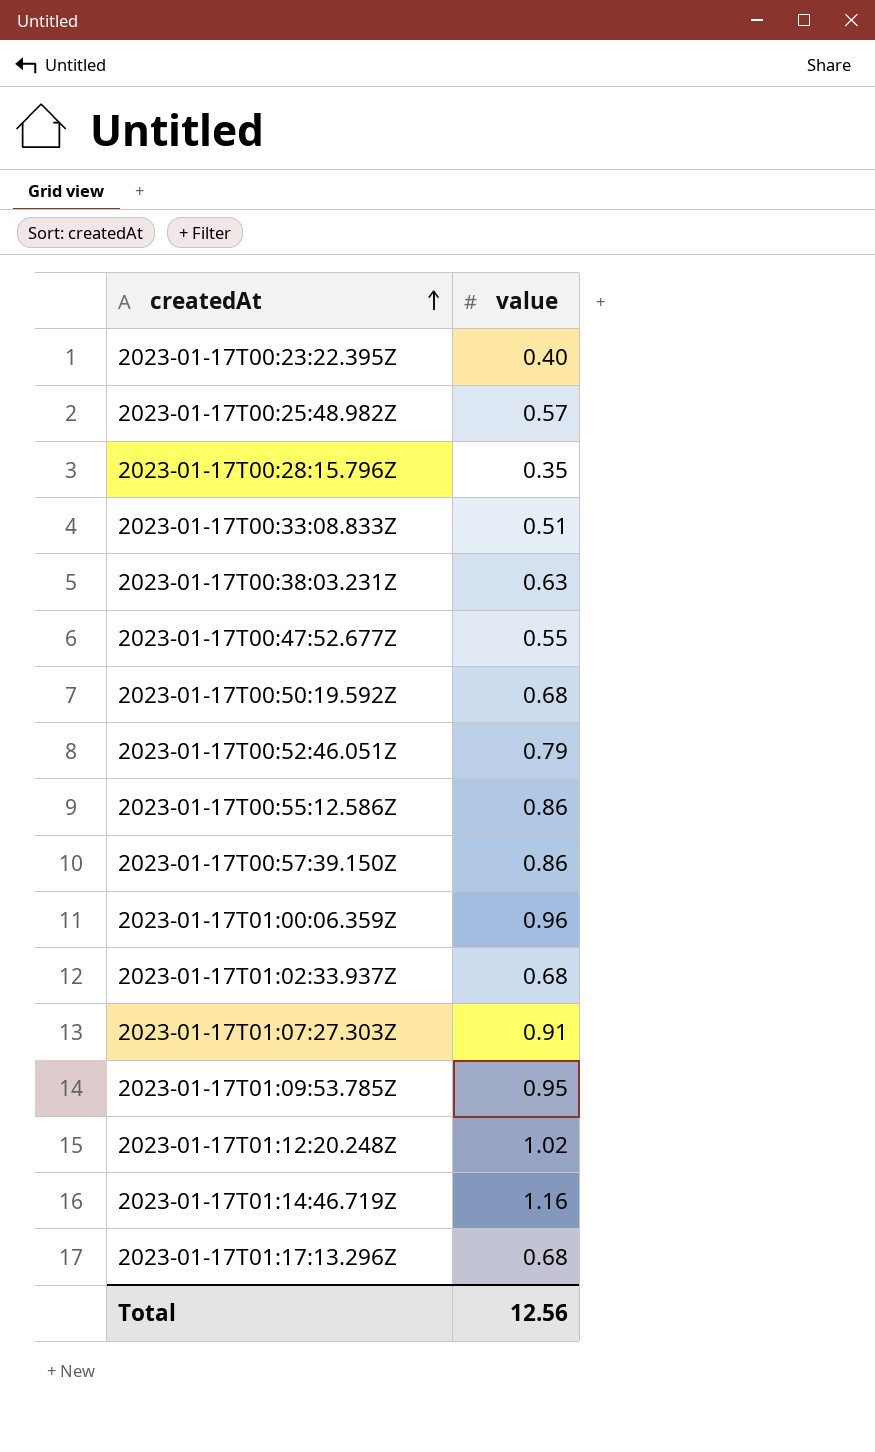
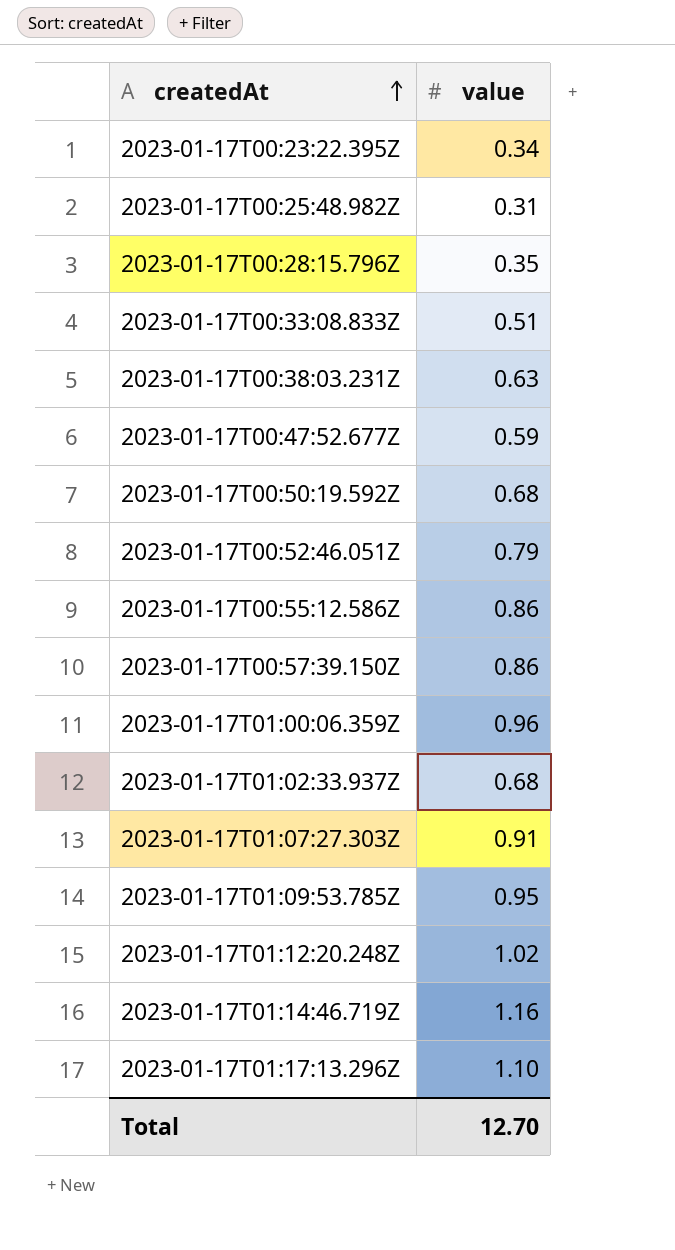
2023-01-17T00:23:22.395Z | value: 0.40 -> 0.34
2023-01-17T00:25:48.982Z | value: 0.57 -> 0.31
2023-01-17T00:47:52.677Z | value: 0.55 -> 0.59
2023-01-17T01:17:13.296Z | value: 0.68 -> 1.10
Total | value: 12.56 -> 12.70

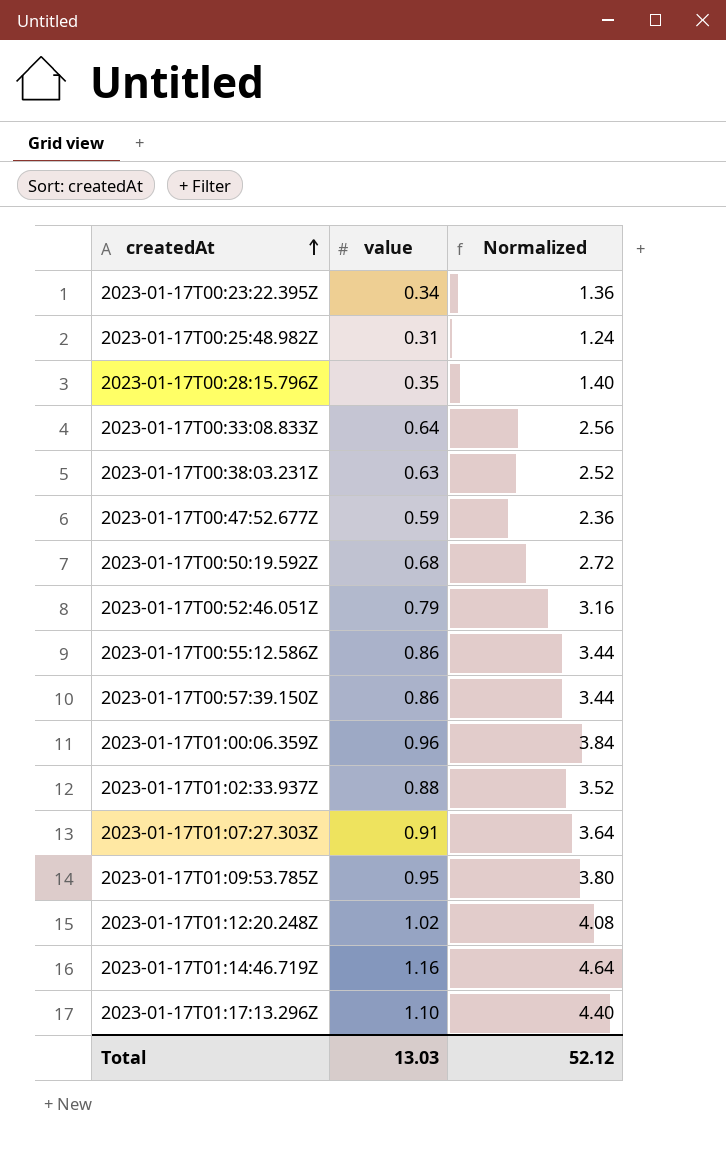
column Normalized | formula: none -> [value] * 4
2023-01-17T00:33:08.833Z | value: 0.51 -> 0.64
2023-01-17T01:02:33.937Z | value: 0.68 -> 0.88
Total | value: 12.70 -> 13.03

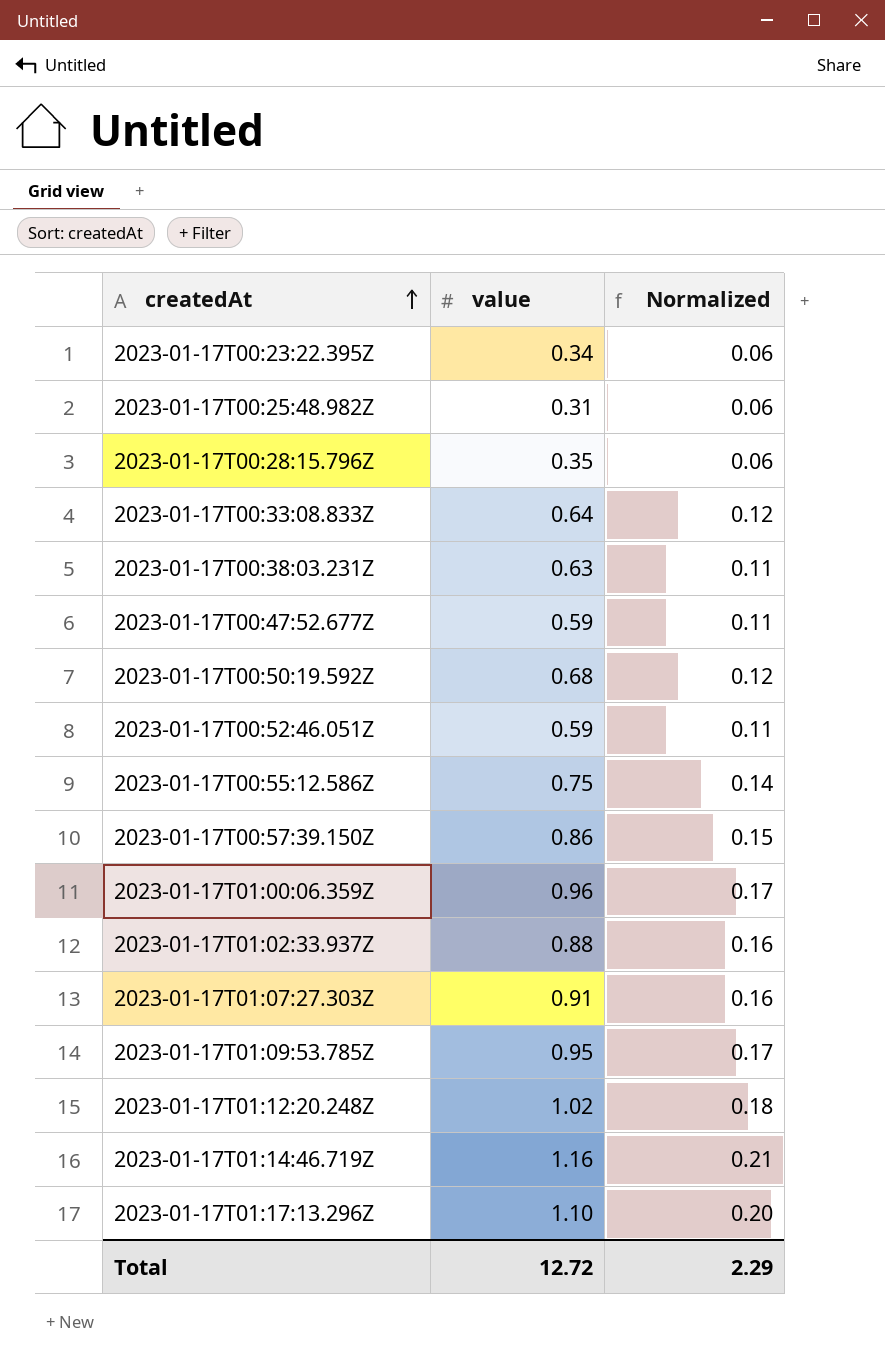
column Normalized | formula: [value] * 4 -> [value] * 0.18
2023-01-17T00:52:46.051Z | value: 0.79 -> 0.59
2023-01-17T00:55:12.586Z | value: 0.86 -> 0.75
Total | value: 13.03 -> 12.72
Total | Normalized: 52.12 -> 2.29

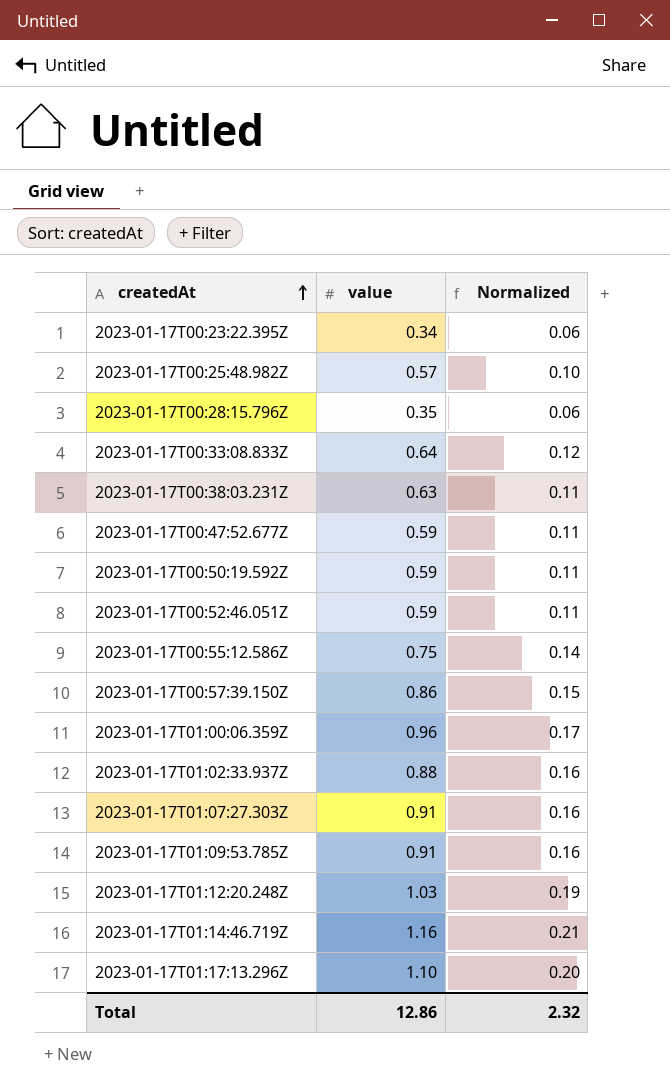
2023-01-17T00:25:48.982Z | value: 0.31 -> 0.57
2023-01-17T00:25:48.982Z | Normalized: 0.06 -> 0.10
2023-01-17T00:50:19.592Z | value: 0.68 -> 0.59
2023-01-17T00:50:19.592Z | Normalized: 0.12 -> 0.11
2023-01-17T01:09:53.785Z | value: 0.95 -> 0.91
2023-01-17T01:09:53.785Z | Normalized: 0.17 -> 0.16
2023-01-17T01:12:20.248Z | value: 1.02 -> 1.03
2023-01-17T01:12:20.248Z | Normalized: 0.18 -> 0.19
Total | value: 12.72 -> 12.86
Total | Normalized: 2.29 -> 2.32

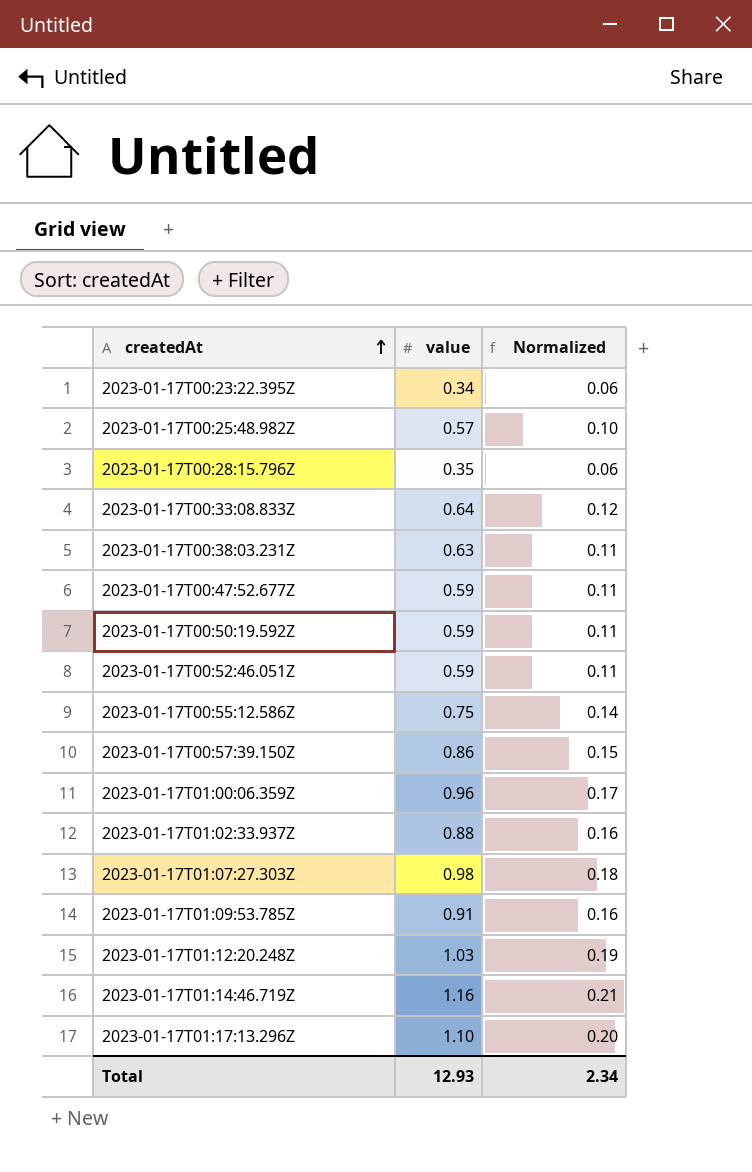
2023-01-17T01:07:27.303Z | value: 0.91 -> 0.98
2023-01-17T01:07:27.303Z | Normalized: 0.16 -> 0.18
Total | value: 12.86 -> 12.93
Total | Normalized: 2.32 -> 2.34

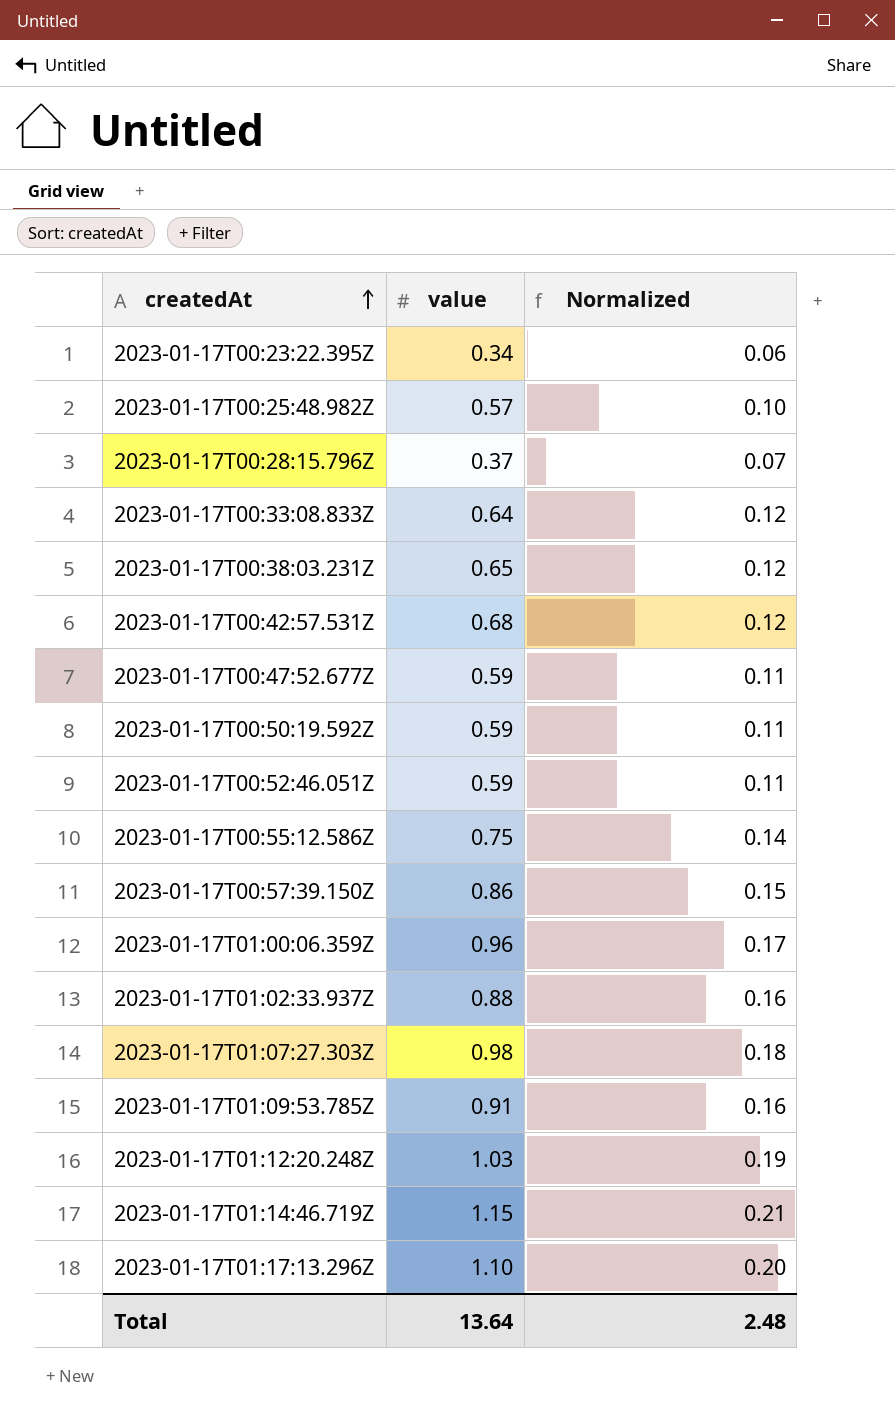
2023-01-17T00:28:15.796Z | value: 0.35 -> 0.37
2023-01-17T00:28:15.796Z | Normalized: 0.06 -> 0.07
2023-01-17T00:38:03.231Z | value: 0.63 -> 0.65
2023-01-17T00:38:03.231Z | Normalized: 0.11 -> 0.12
row 2023-01-17T00:42:57.531Z: none -> 0.68 | 0.12
2023-01-17T01:14:46.719Z | value: 1.16 -> 1.15
Total | value: 12.93 -> 13.64
Total | Normalized: 2.34 -> 2.48

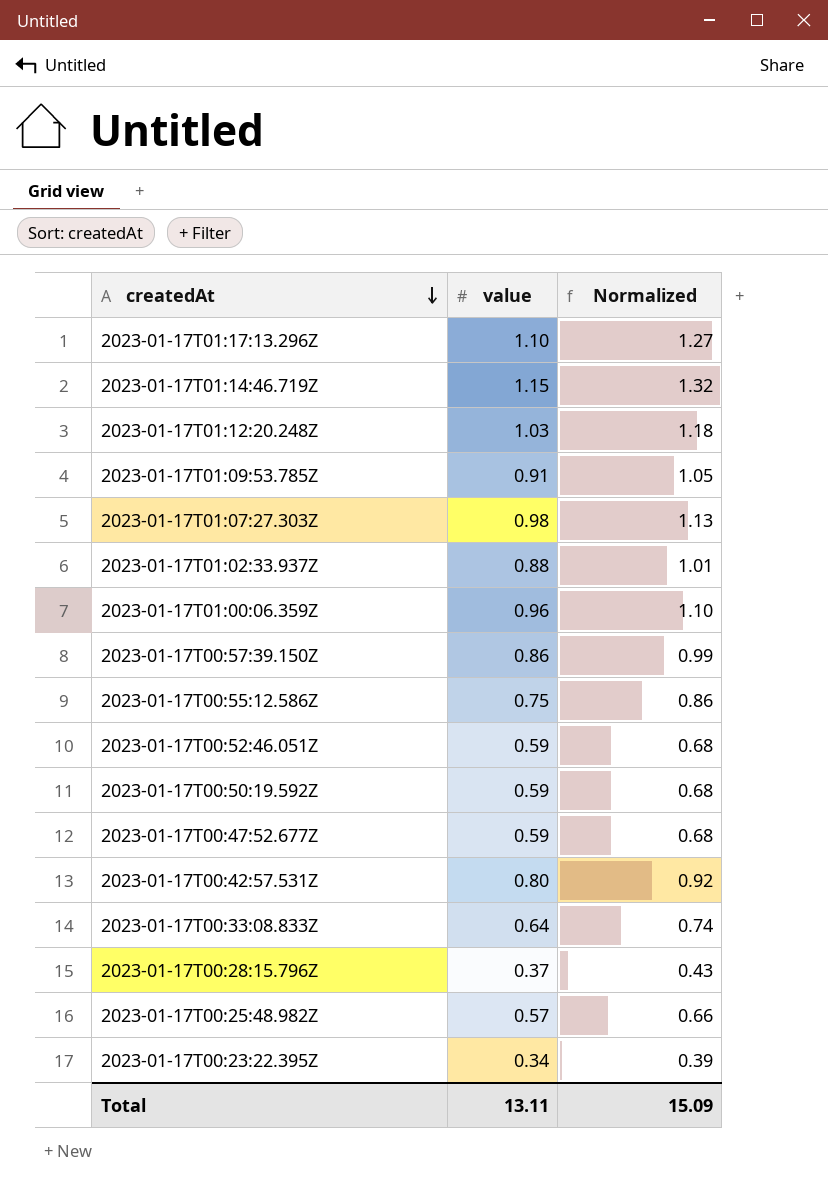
row order: createdAt ascending -> createdAt descending
column Normalized | formula: [value] * 0.18 -> [value] * 1.15
row 2023-01-17T00:38:03.231Z: 0.65 | 0.12 -> none
2023-01-17T00:42:57.531Z | value: 0.68 -> 0.80
Total | value: 13.64 -> 13.11
Total | Normalized: 2.48 -> 15.09

